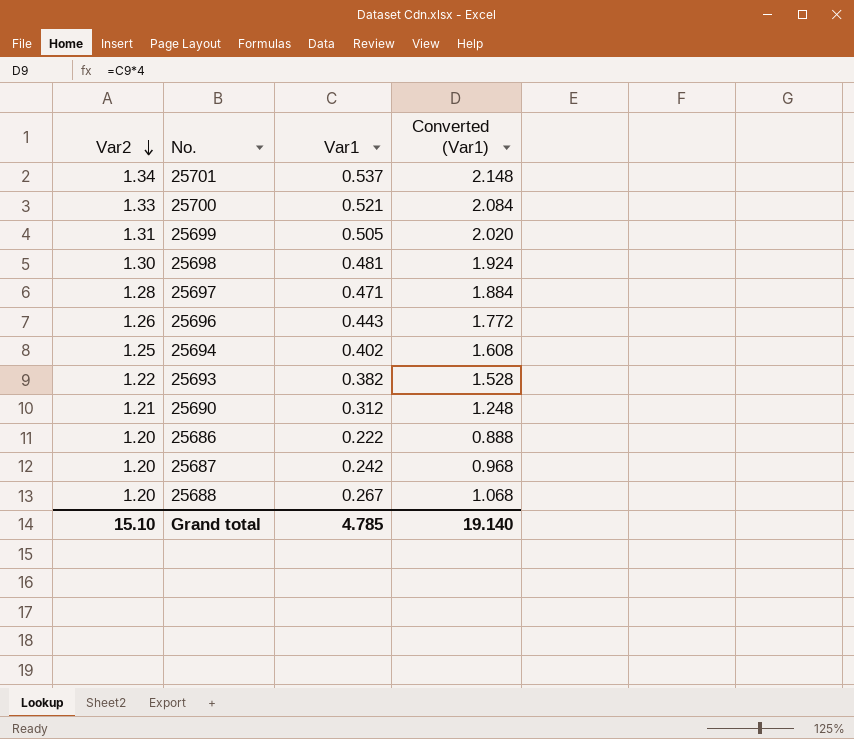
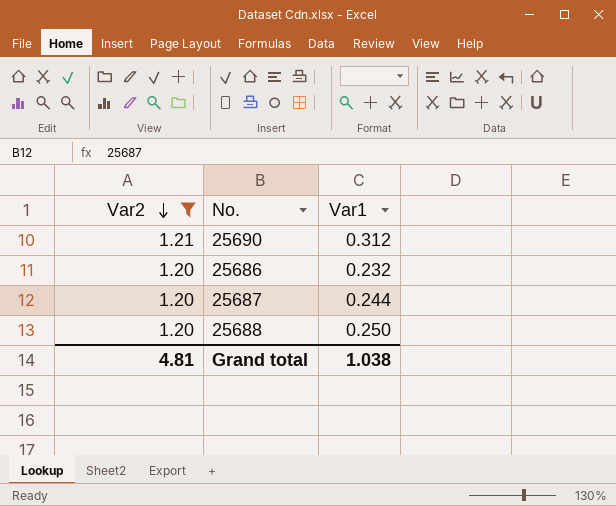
filter: none -> Var2 <= 1.21
column Converted (Var1) | formula: [Var1] * 4 -> none
25686 | Var1: 0.222 -> 0.232
25687 | Var1: 0.242 -> 0.244
25688 | Var1: 0.267 -> 0.250
Grand total | Var2: 15.10 -> 4.81
Grand total | Var1: 4.785 -> 1.038

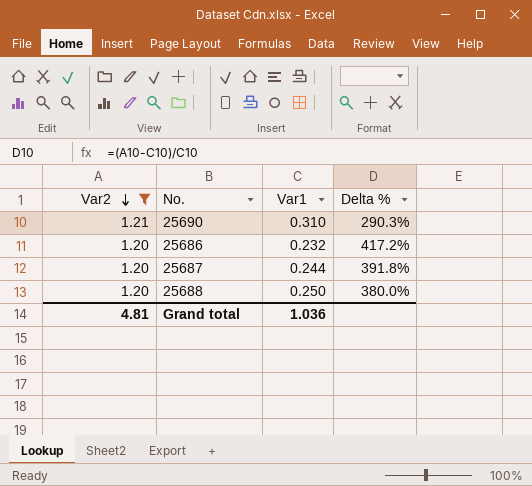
column Delta % | formula: none -> ([Var2] - [Var1]) / [Var1]
25690 | Var1: 0.312 -> 0.310
Grand total | Var1: 1.038 -> 1.036

